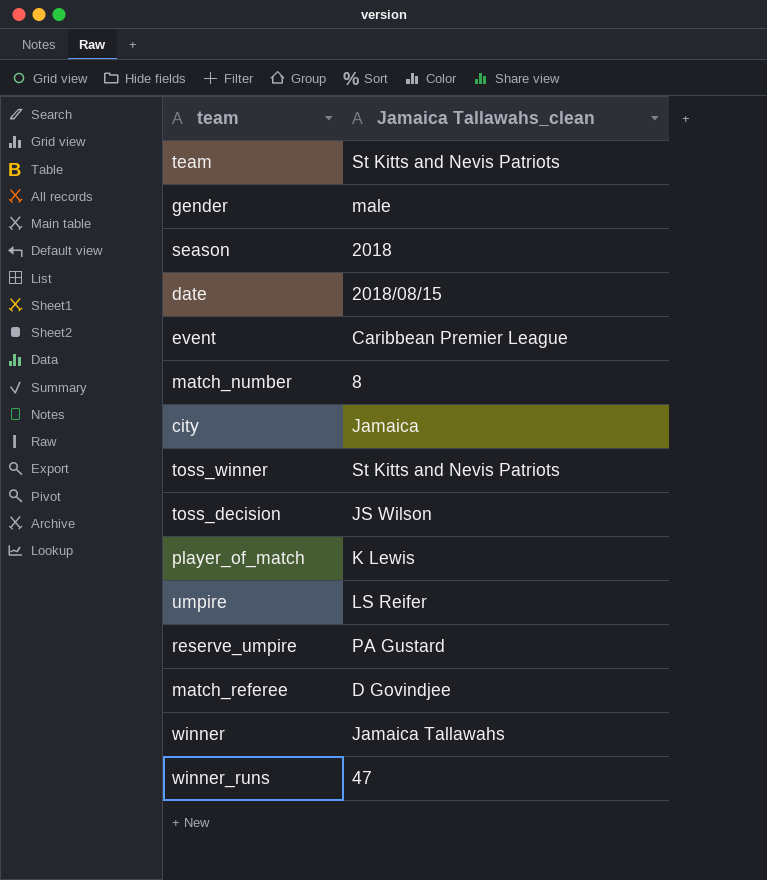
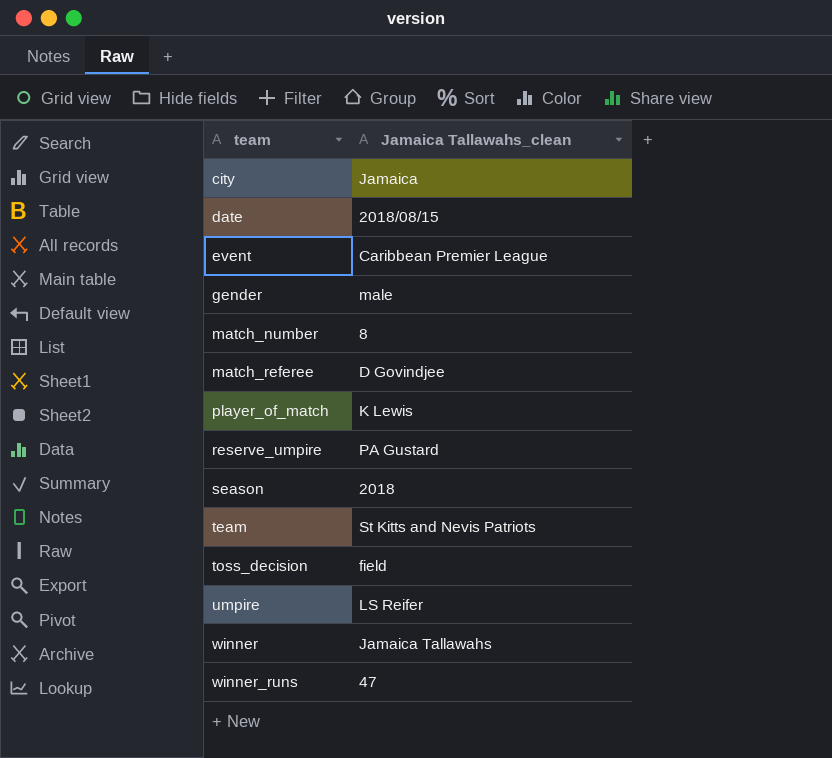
row order: none -> team ascending
row toss_winner: St Kitts and Nevis Patriots -> none
toss_decision | Jamaica Tallawahs_clean: JS Wilson -> field

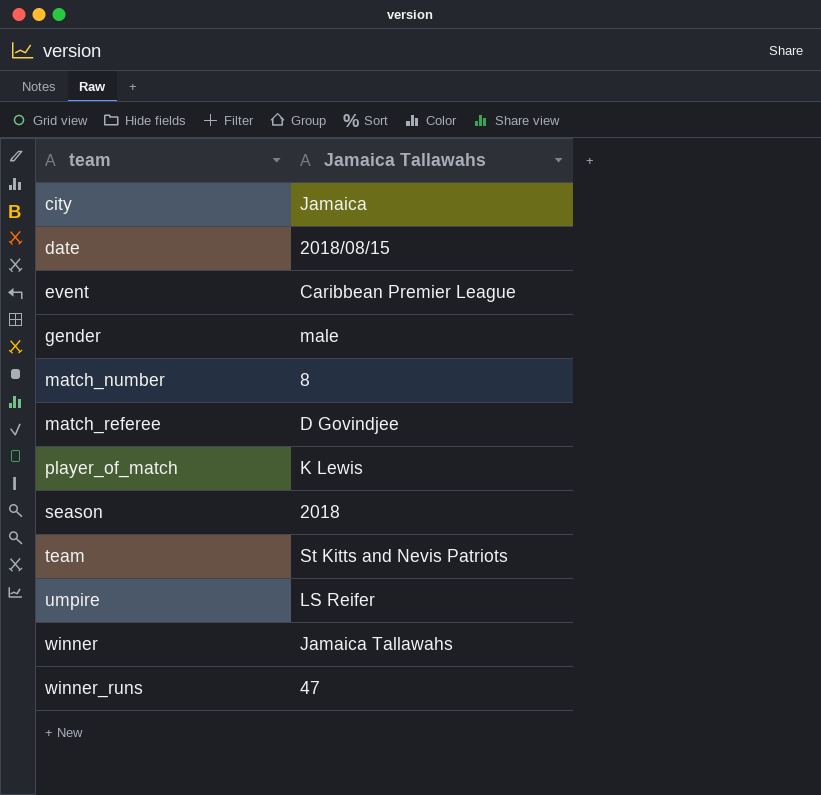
column name: Jamaica Tallawahs_clean -> Jamaica Tallawahs
row reserve_umpire: PA Gustard -> none
row toss_decision: field -> none

